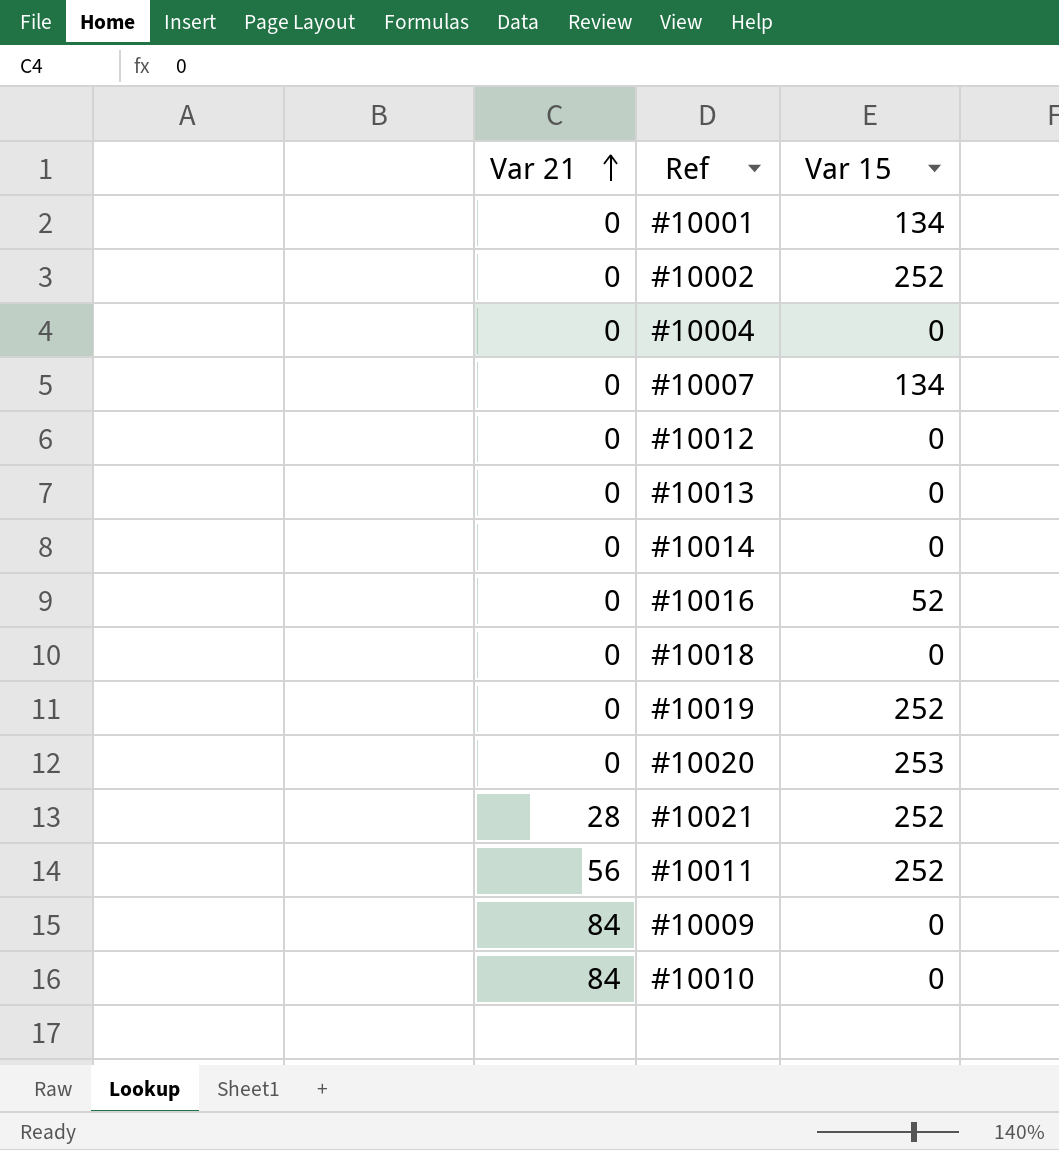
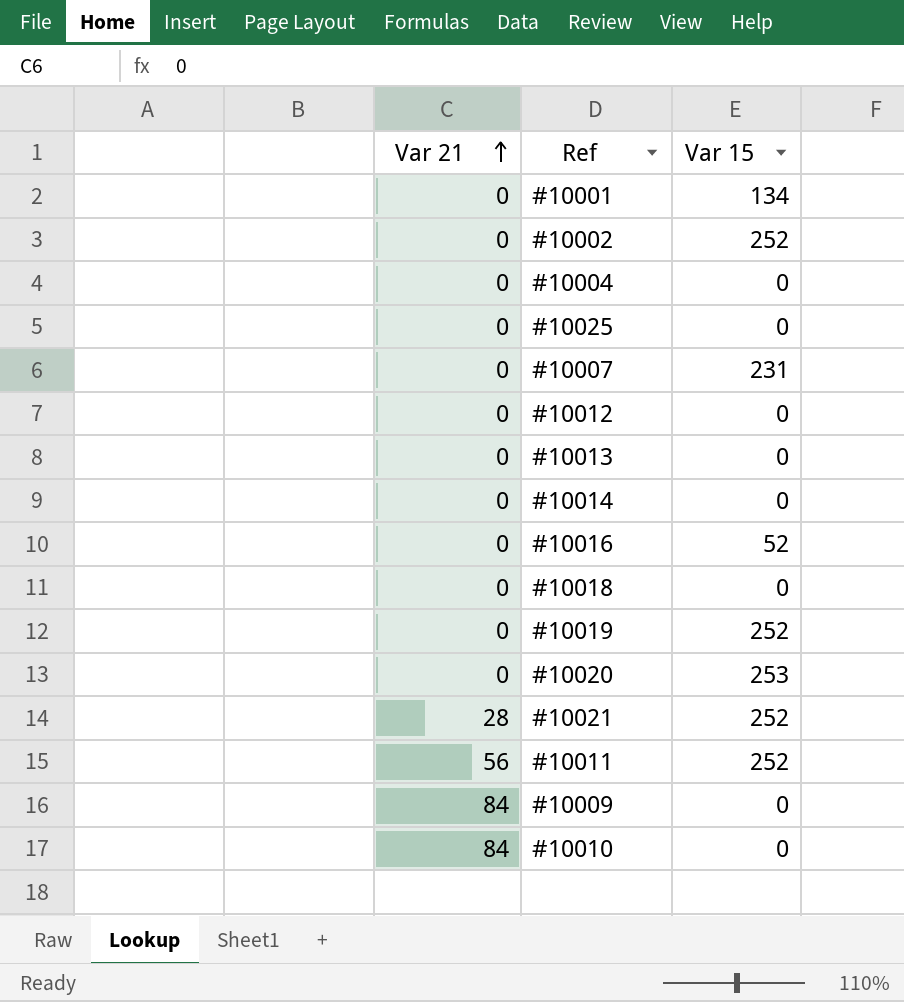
row #10025: none -> 0 | 0
#10007 | Var 15: 134 -> 231

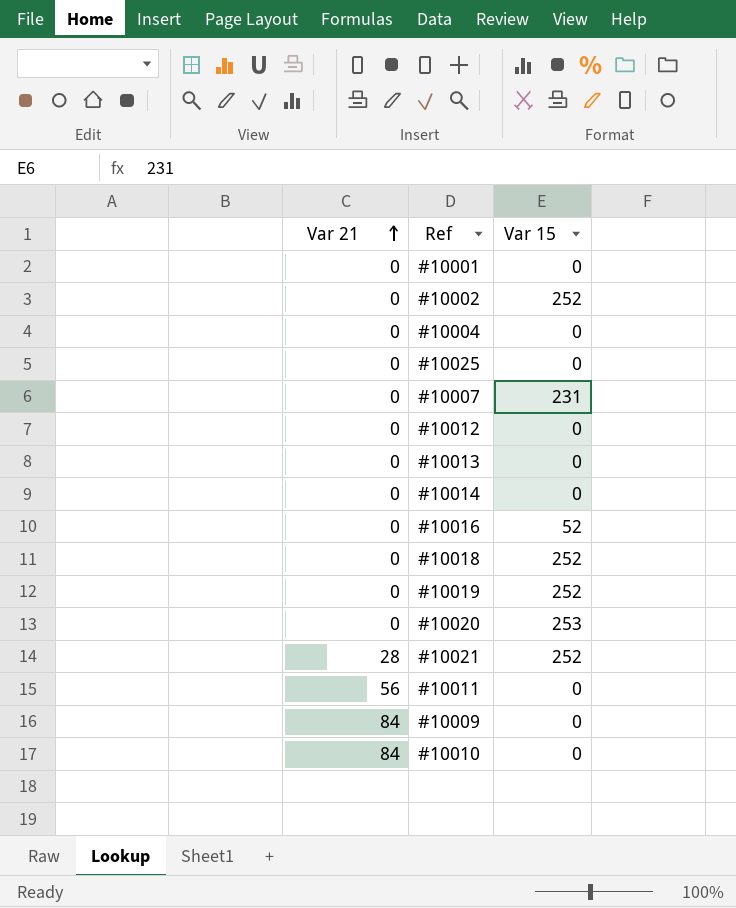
#10001 | Var 15: 134 -> 0
#10018 | Var 15: 0 -> 252
#10011 | Var 15: 252 -> 0

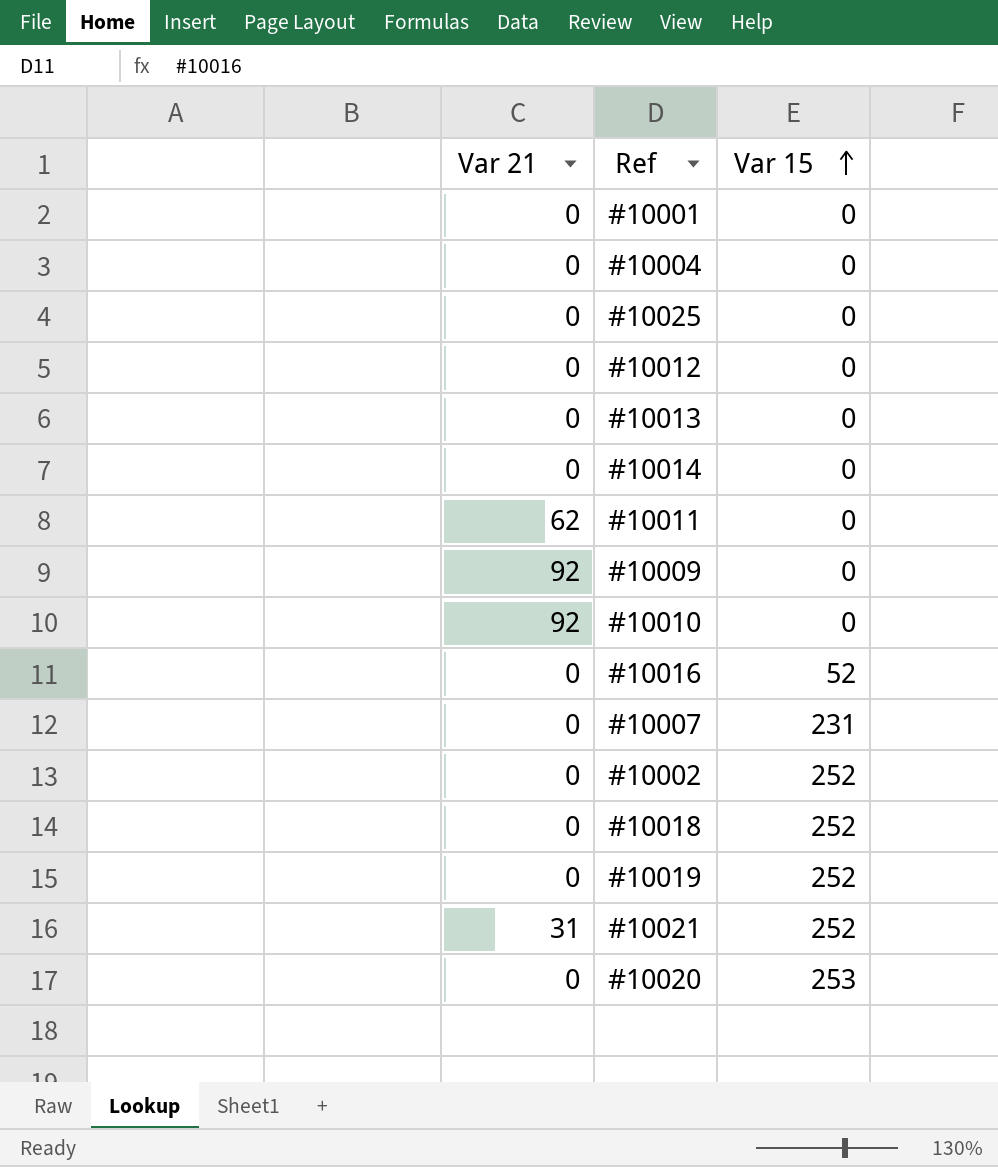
row order: Var 21 ascending -> Var 15 ascending
#10011 | Var 21: 56 -> 62
#10009 | Var 21: 84 -> 92
#10010 | Var 21: 84 -> 92
#10021 | Var 21: 28 -> 31

